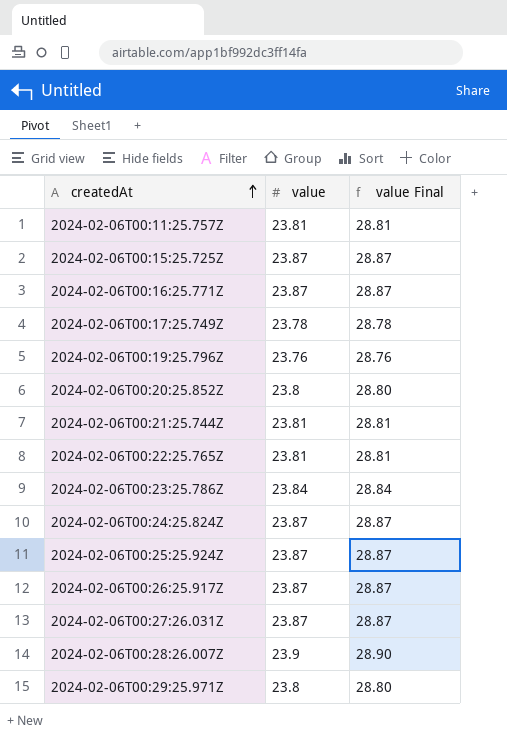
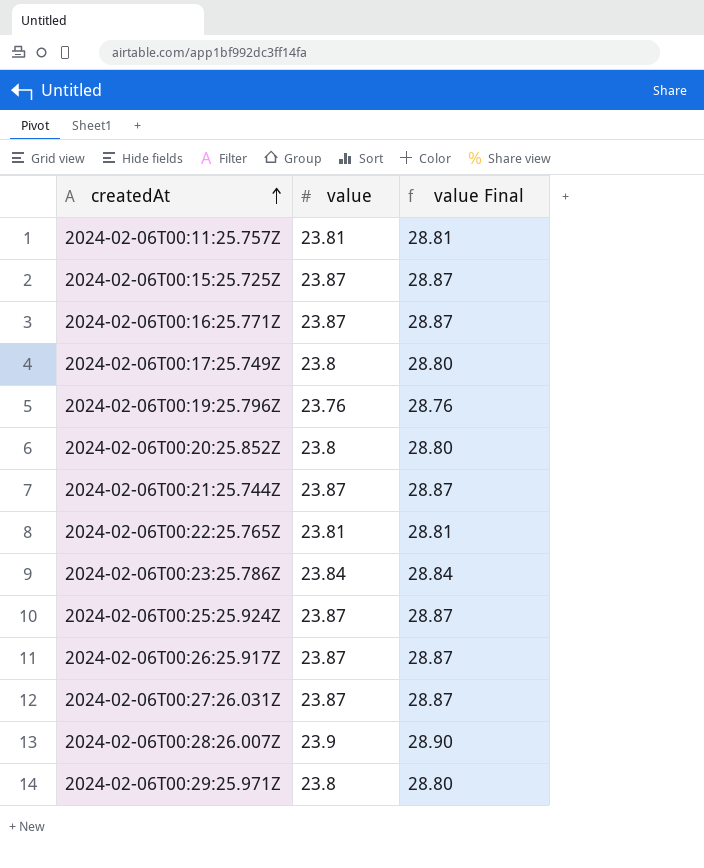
row 2024-02-06T00:24:25.824Z: 23.87 | 28.87 -> none
2024-02-06T00:17:25.749Z | value: 23.78 -> 23.8
2024-02-06T00:17:25.749Z | value Final: 28.78 -> 28.80
2024-02-06T00:21:25.744Z | value: 23.81 -> 23.87
2024-02-06T00:21:25.744Z | value Final: 28.81 -> 28.87

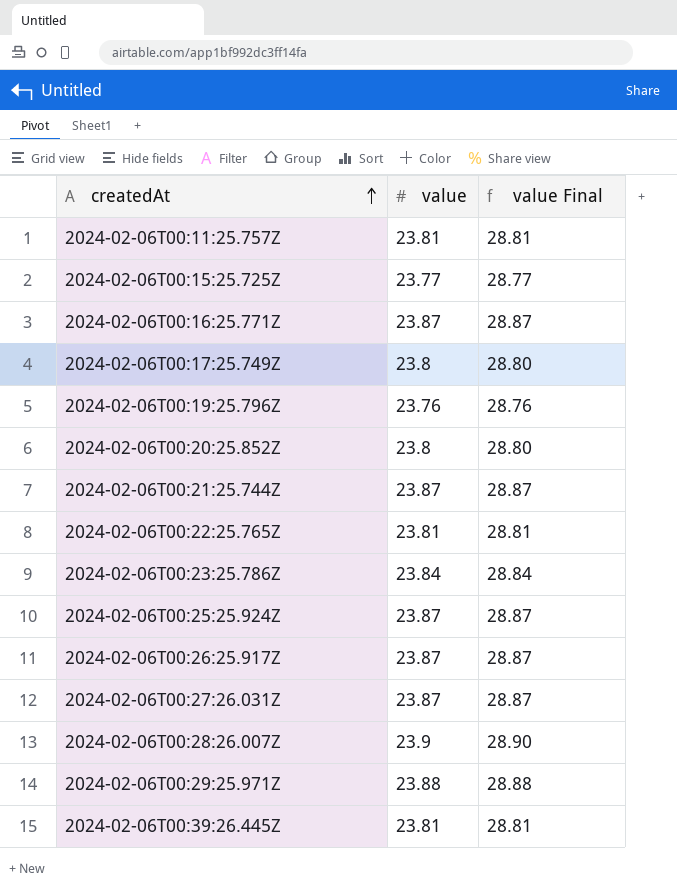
2024-02-06T00:15:25.725Z | value: 23.87 -> 23.77
2024-02-06T00:15:25.725Z | value Final: 28.87 -> 28.77
2024-02-06T00:29:25.971Z | value: 23.8 -> 23.88
2024-02-06T00:29:25.971Z | value Final: 28.80 -> 28.88
row 2024-02-06T00:39:26.445Z: none -> 23.81 | 28.81

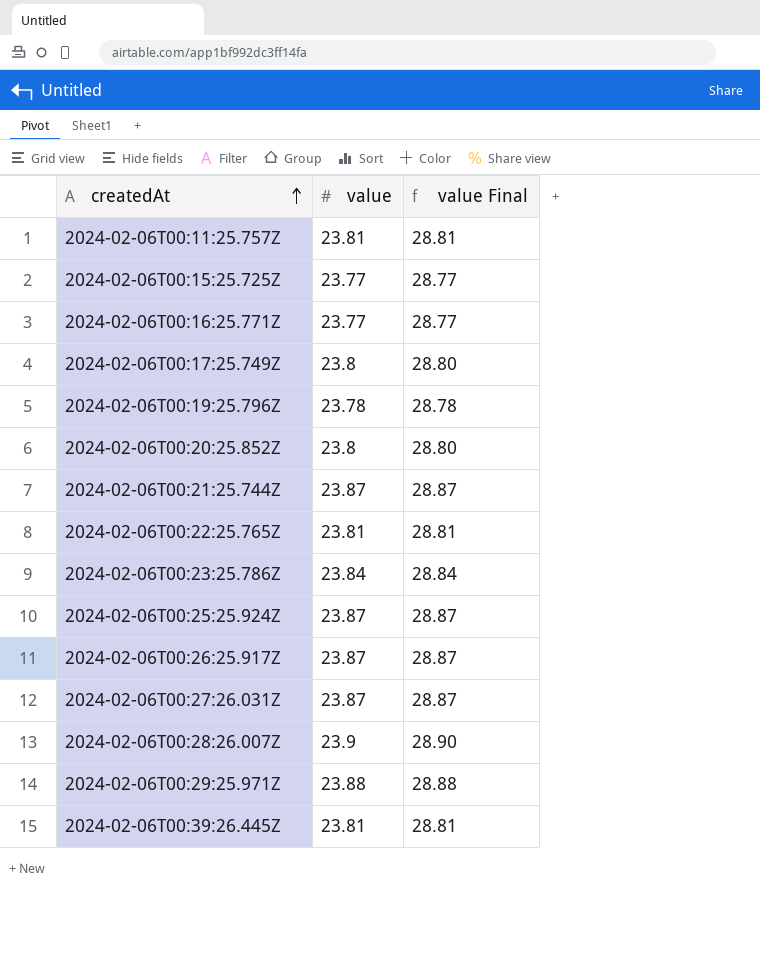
2024-02-06T00:16:25.771Z | value: 23.87 -> 23.77
2024-02-06T00:16:25.771Z | value Final: 28.87 -> 28.77
2024-02-06T00:19:25.796Z | value: 23.76 -> 23.78
2024-02-06T00:19:25.796Z | value Final: 28.76 -> 28.78

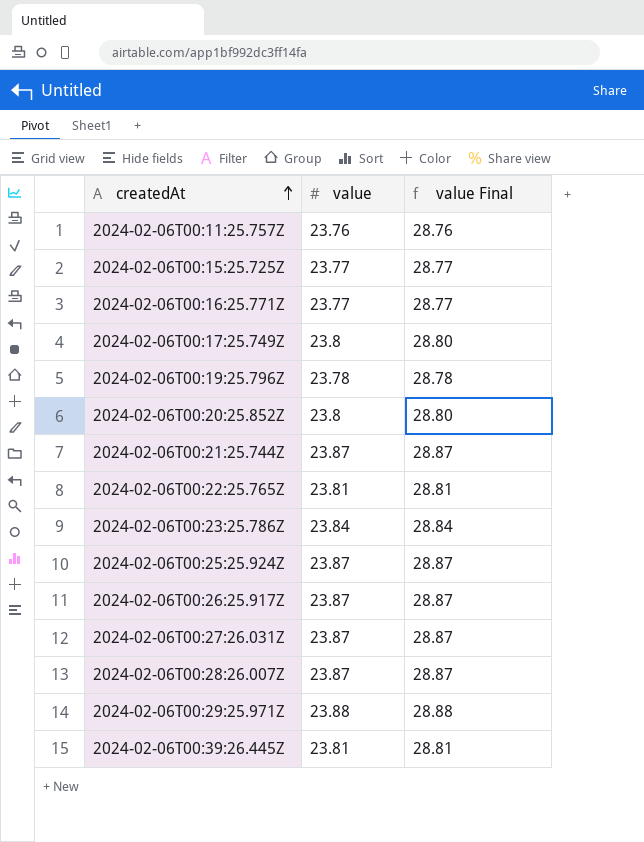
2024-02-06T00:11:25.757Z | value: 23.81 -> 23.76
2024-02-06T00:11:25.757Z | value Final: 28.81 -> 28.76
2024-02-06T00:28:26.007Z | value: 23.9 -> 23.87
2024-02-06T00:28:26.007Z | value Final: 28.90 -> 28.87

